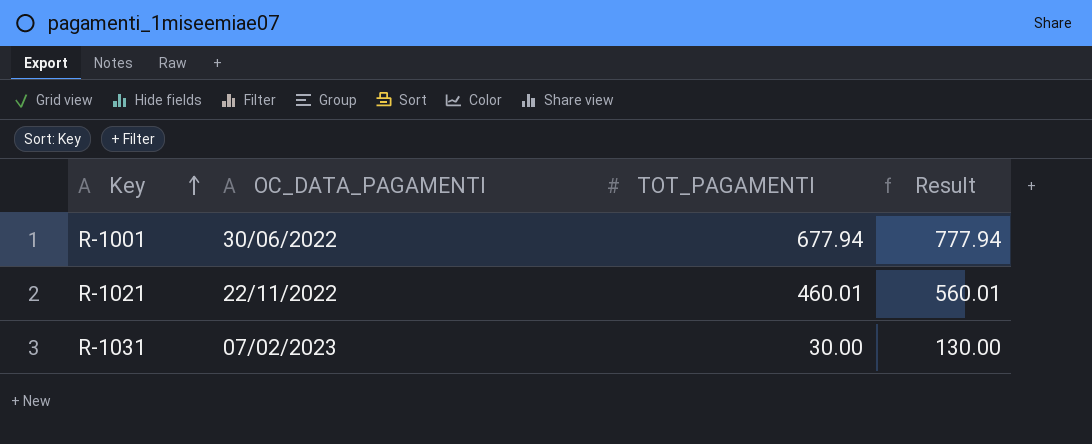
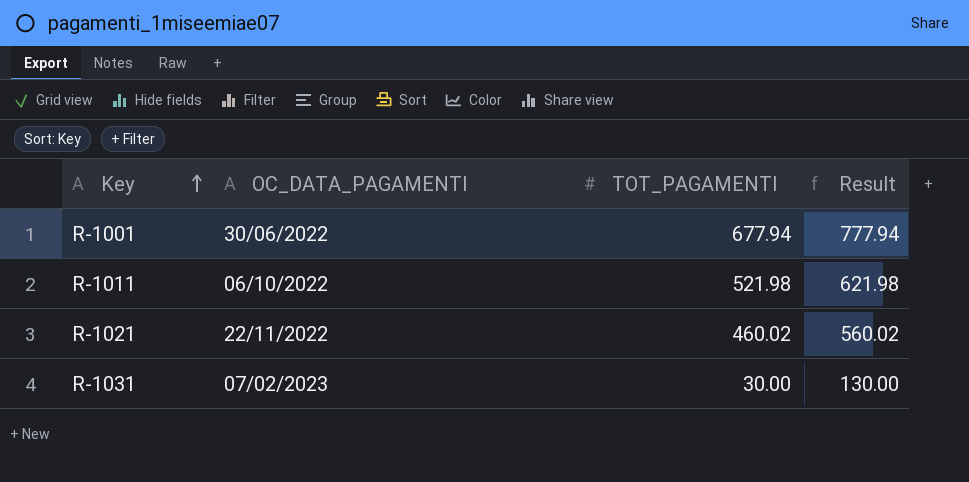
row R-1011: none -> 06/10/2022 | 521.98 | 621.98
R-1021 | TOT_PAGAMENTI: 460.01 -> 460.02
R-1021 | Result: 560.01 -> 560.02

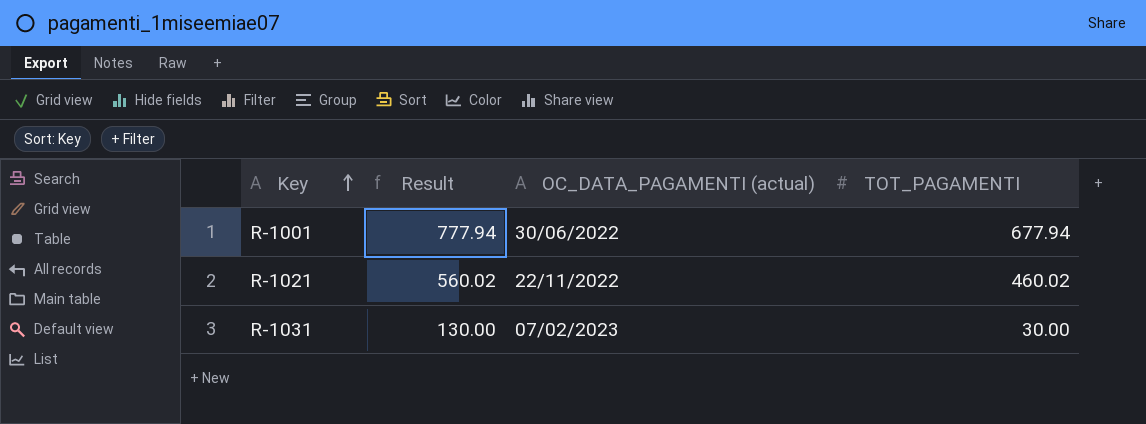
column Result | position: 4 -> 2
column name: OC_DATA_PAGAMENTI -> OC_DATA_PAGAMENTI (actual)
row R-1011: 06/10/2022 | 521.98 | 621.98 -> none

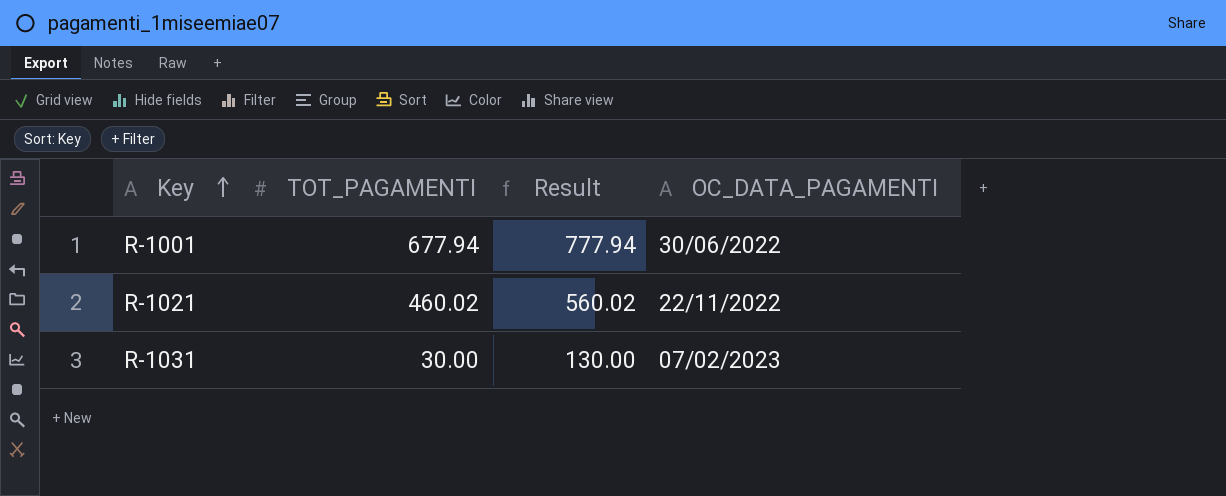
column TOT_PAGAMENTI | position: 4 -> 2
column name: OC_DATA_PAGAMENTI (actual) -> OC_DATA_PAGAMENTI

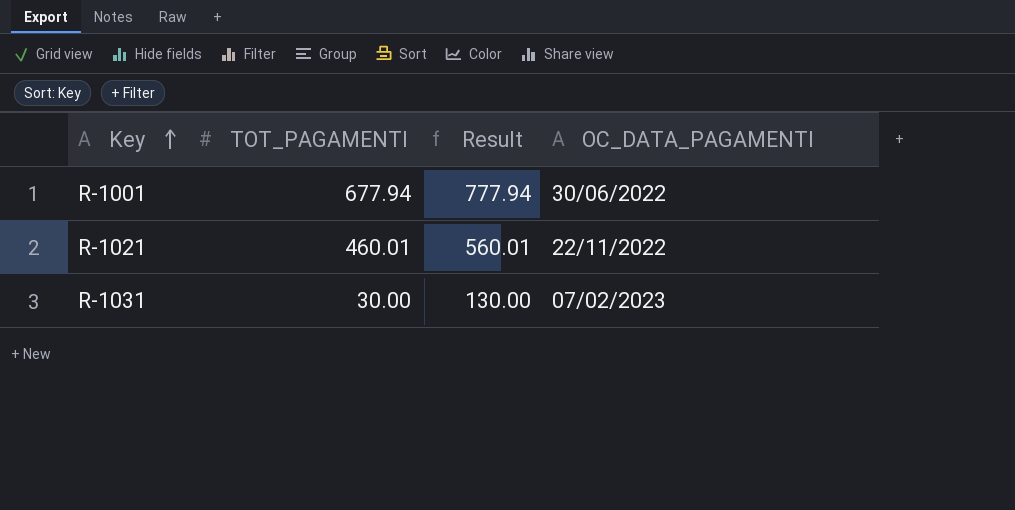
R-1021 | TOT_PAGAMENTI: 460.02 -> 460.01
R-1021 | Result: 560.02 -> 560.01

